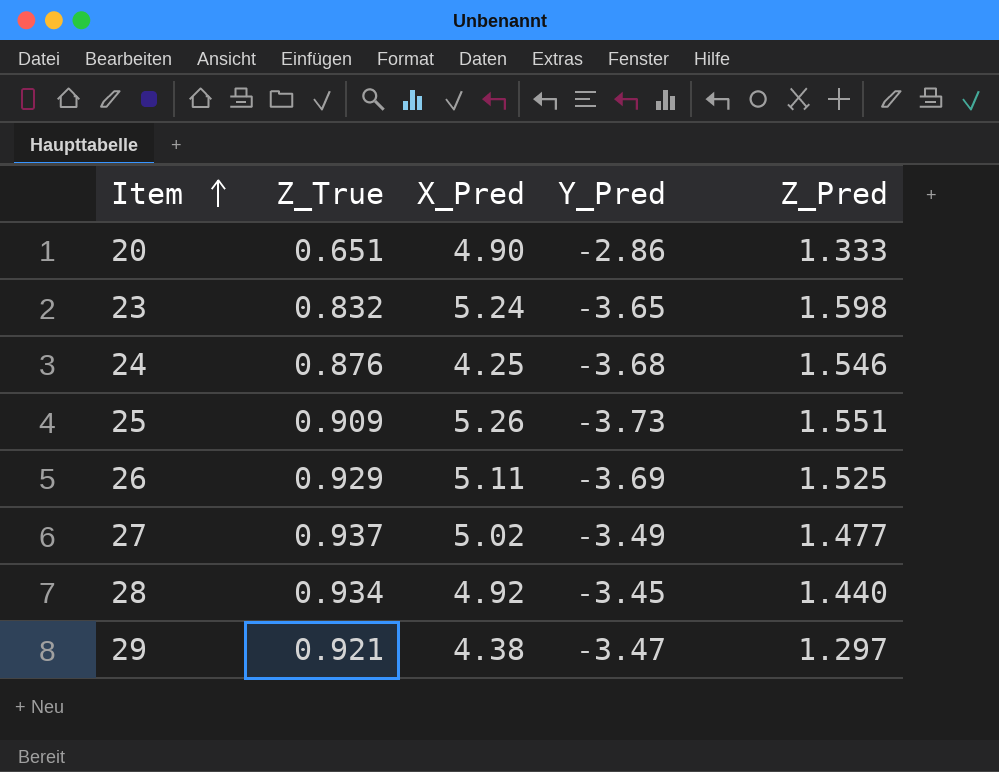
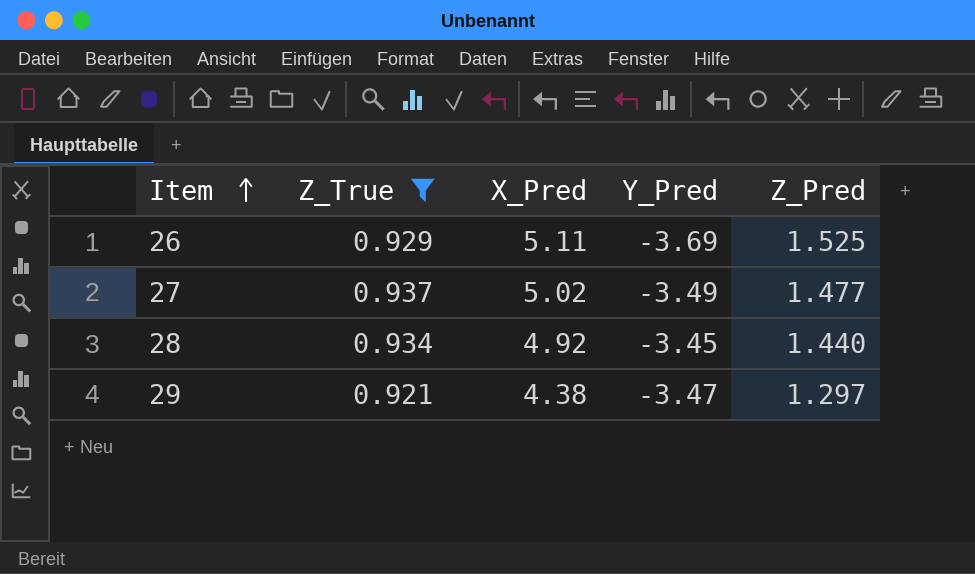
filter: none -> Z_True >= 0.921

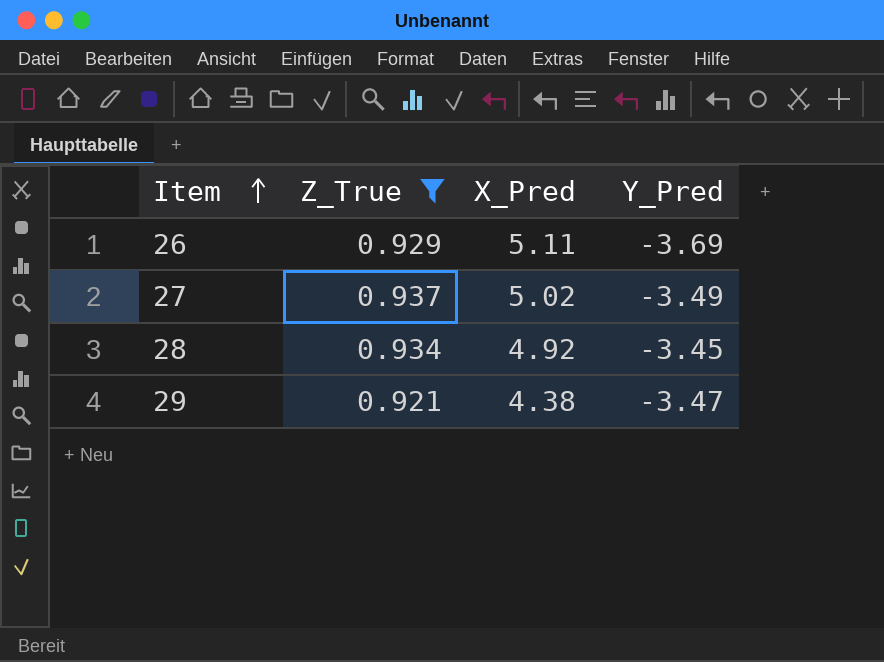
column Z_Pred | position: 5 -> none

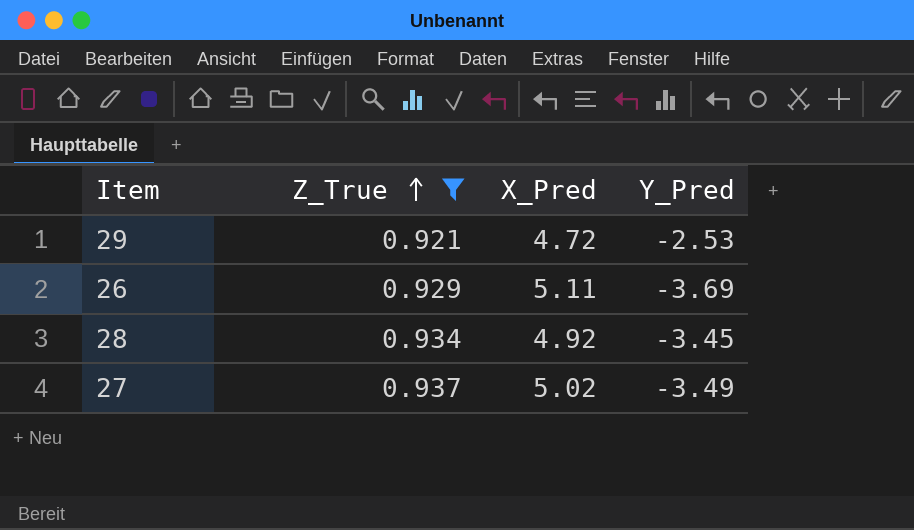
row order: Item ascending -> Z_True ascending
29 | X_Pred: 4.38 -> 4.72
29 | Y_Pred: -3.47 -> -2.53

